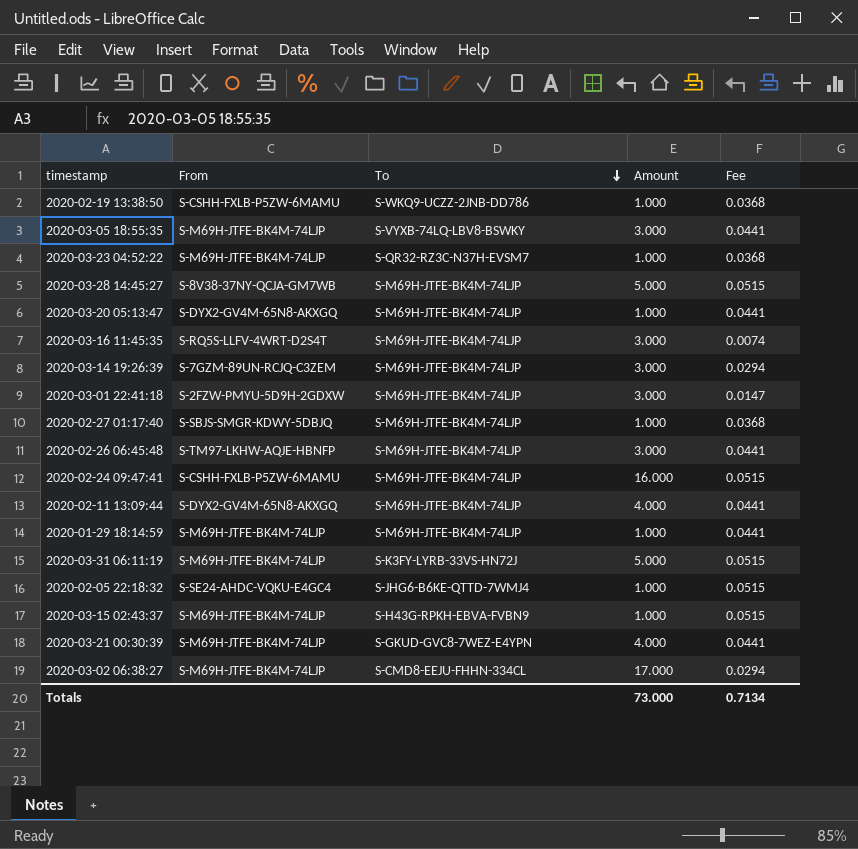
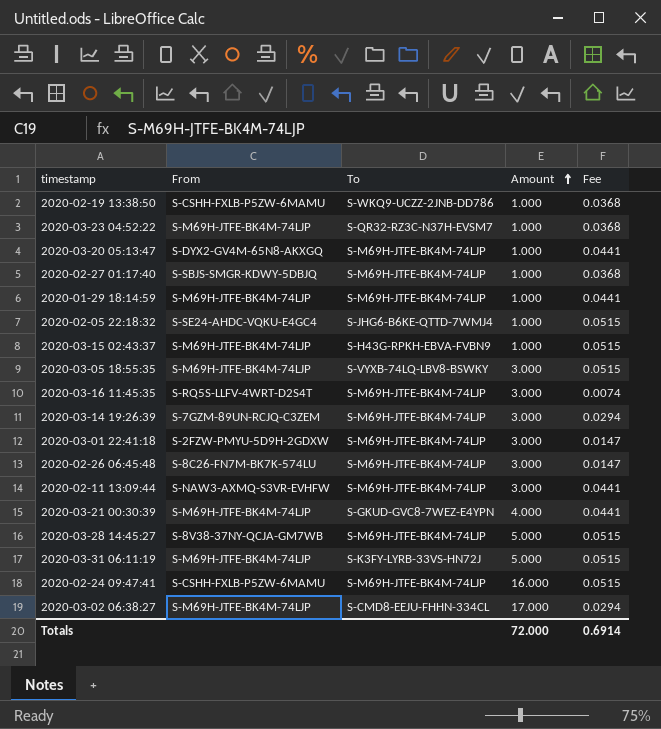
row order: To descending -> Amount ascending
2020-03-05 18:55:35 | Fee: 0.0441 -> 0.0515
2020-02-26 06:45:48 | From: S-TM97-LKHW-AQJE-HBNFP -> S-8C26-FN7M-BK7K-574LU
2020-02-26 06:45:48 | Fee: 0.0441 -> 0.0147
2020-02-11 13:09:44 | From: S-DYX2-GV4M-65N8-AKXGQ -> S-NAW3-AXMQ-S3VR-EVHFW
2020-02-11 13:09:44 | Amount: 4.000 -> 3.000
Totals | Amount: 73.000 -> 72.000
Totals | Fee: 0.7134 -> 0.6914

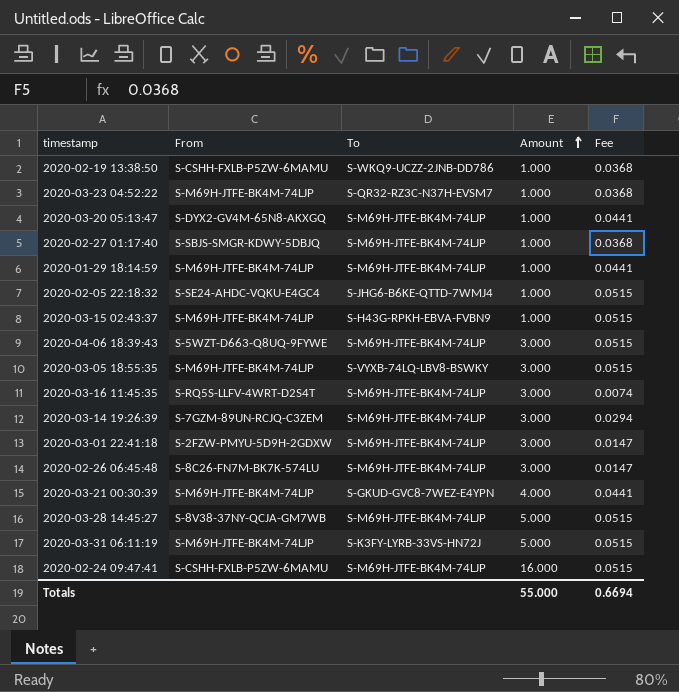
row 2020-02-11 13:09:44: S-NAW3-AXMQ-S3VR-EVHFW | S-M69H-JTFE-BK4M-74LJP | 3.000 | 0.0441 -> none
row 2020-03-02 06:38:27: S-M69H-JTFE-BK4M-74LJP | S-CMD8-EEJU-FHHN-334CL | 17.000 | 0.0294 -> none
row 2020-04-06 18:39:43: none -> S-5WZT-D663-Q8UQ-9FYWE | S-M69H-JTFE-BK4M-74LJP | 3.000 | 0.0515
Totals | Amount: 72.000 -> 55.000
Totals | Fee: 0.6914 -> 0.6694

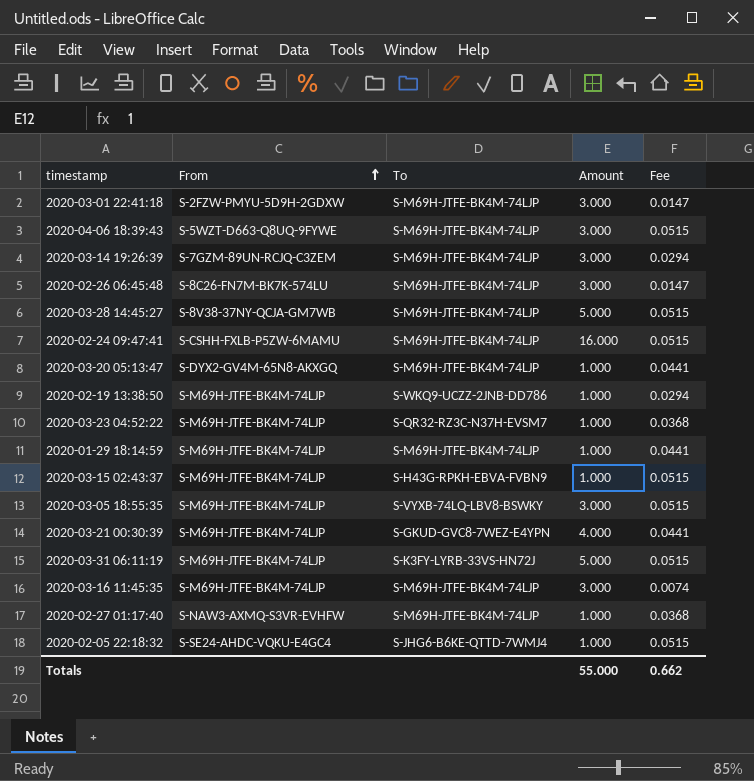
row order: Amount ascending -> From ascending
2020-02-19 13:38:50 | From: S-CSHH-FXLB-P5ZW-6MAMU -> S-M69H-JTFE-BK4M-74LJP
2020-02-19 13:38:50 | Fee: 0.0368 -> 0.0294
2020-03-16 11:45:35 | From: S-RQ5S-LLFV-4WRT-D2S4T -> S-M69H-JTFE-BK4M-74LJP
2020-02-27 01:17:40 | From: S-SBJS-SMGR-KDWY-5DBJQ -> S-NAW3-AXMQ-S3VR-EVHFW
Totals | Fee: 0.6694 -> 0.662

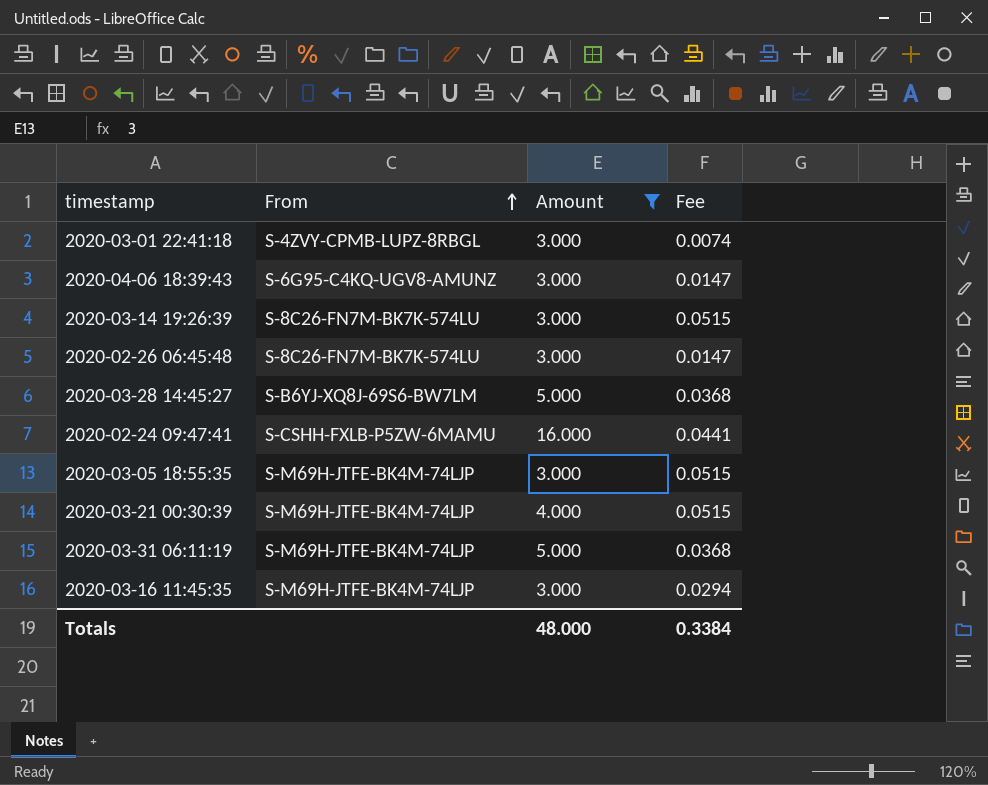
filter: none -> Amount != 1.000
column To | position: 3 -> none
2020-03-01 22:41:18 | From: S-2FZW-PMYU-5D9H-2GDXW -> S-4ZVY-CPMB-LUPZ-8RBGL
2020-03-01 22:41:18 | Fee: 0.0147 -> 0.0074
2020-04-06 18:39:43 | From: S-5WZT-D663-Q8UQ-9FYWE -> S-6G95-C4KQ-UGV8-AMUNZ
2020-04-06 18:39:43 | Fee: 0.0515 -> 0.0147
2020-03-14 19:26:39 | From: S-7GZM-89UN-RCJQ-C3ZEM -> S-8C26-FN7M-BK7K-574LU
2020-03-14 19:26:39 | Fee: 0.0294 -> 0.0515
2020-03-28 14:45:27 | From: S-8V38-37NY-QCJA-GM7WB -> S-B6YJ-XQ8J-69S6-BW7LM
2020-03-28 14:45:27 | Fee: 0.0515 -> 0.0368
2020-02-24 09:47:41 | Fee: 0.0515 -> 0.0441
2020-03-21 00:30:39 | Fee: 0.0441 -> 0.0515
2020-03-31 06:11:19 | Fee: 0.0515 -> 0.0368
2020-03-16 11:45:35 | Fee: 0.0074 -> 0.0294
Totals | Amount: 55.000 -> 48.000
Totals | Fee: 0.662 -> 0.3384

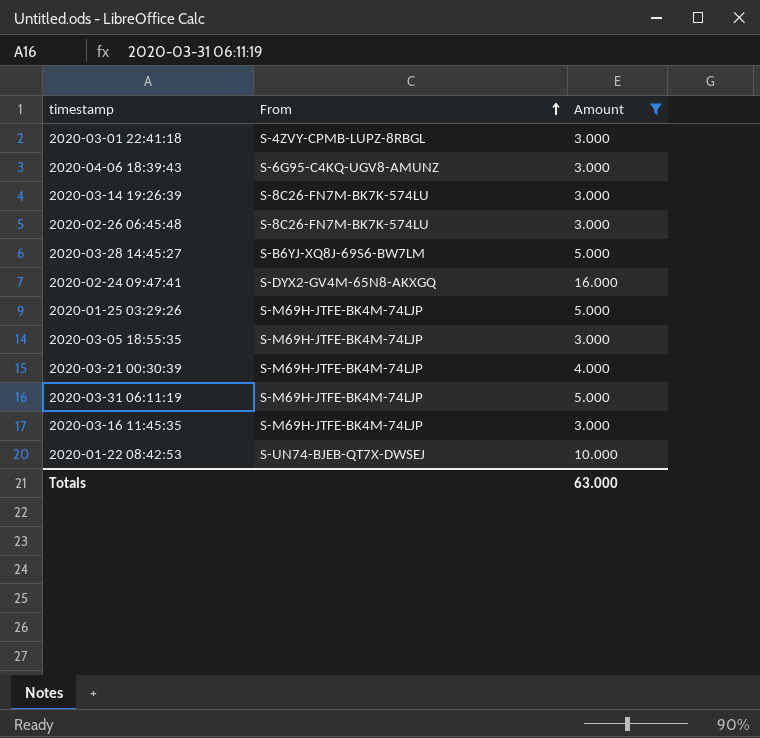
column Fee | position: 4 -> none
2020-02-24 09:47:41 | From: S-CSHH-FXLB-P5ZW-6MAMU -> S-DYX2-GV4M-65N8-AKXGQ
row 2020-01-25 03:29:26: none -> S-M69H-JTFE-BK4M-74LJP | 5.000
row 2020-01-22 08:42:53: none -> S-UN74-BJEB-QT7X-DWSEJ | 10.000
Totals | Amount: 48.000 -> 63.000

